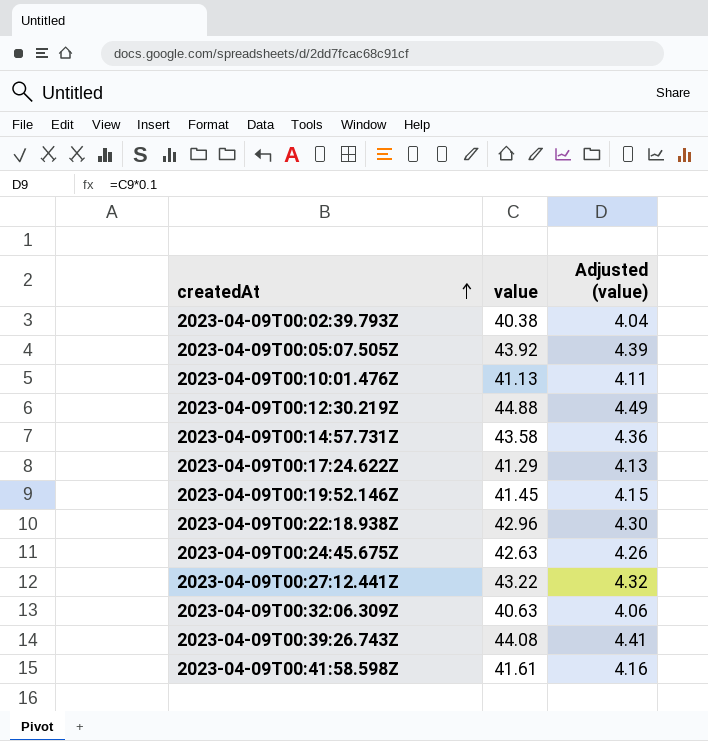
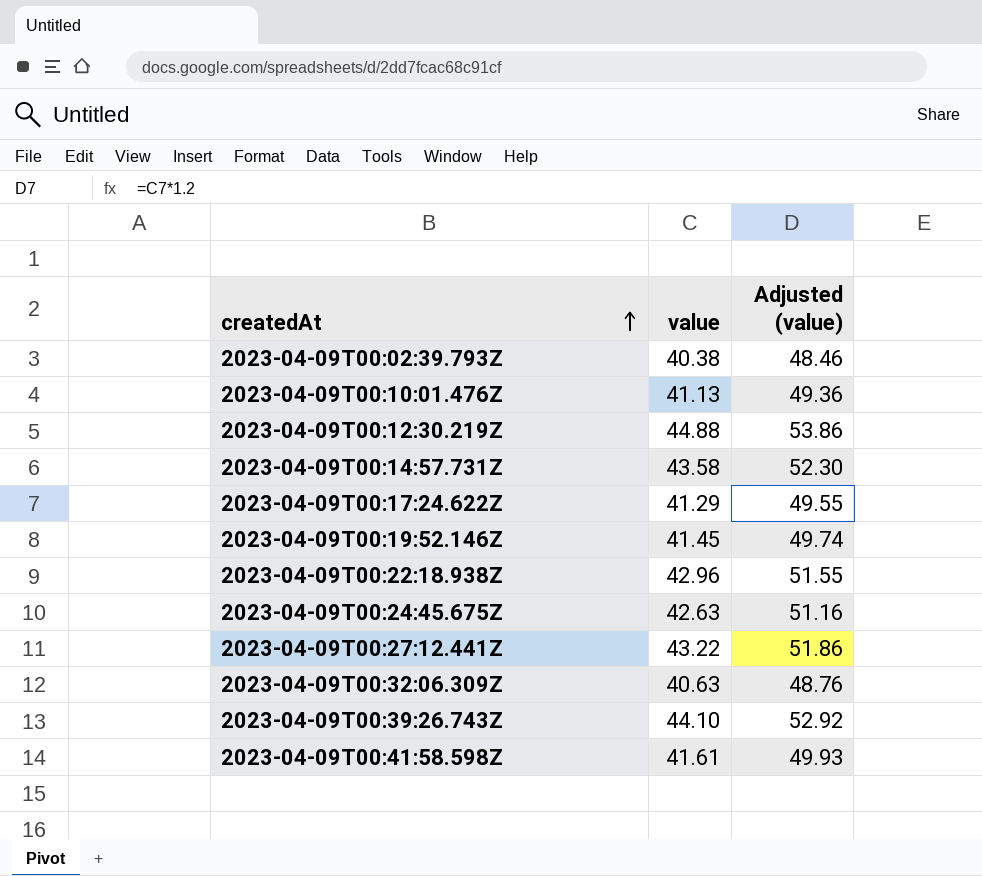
column Adjusted (value) | formula: [value] * 0.1 -> [value] * 1.2
row 2023-04-09T00:05:07.505Z: 43.92 | 4.39 -> none
2023-04-09T00:39:26.743Z | value: 44.08 -> 44.10

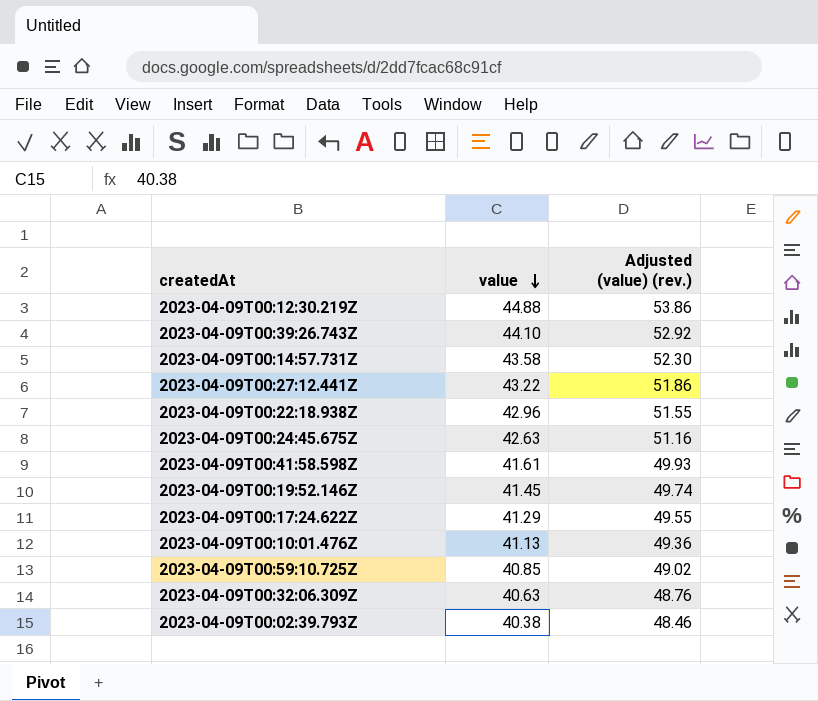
row order: createdAt ascending -> value descending
column name: Adjusted (value) -> Adjusted (value) (rev.)
row 2023-04-09T00:59:10.725Z: none -> 40.85 | 49.02

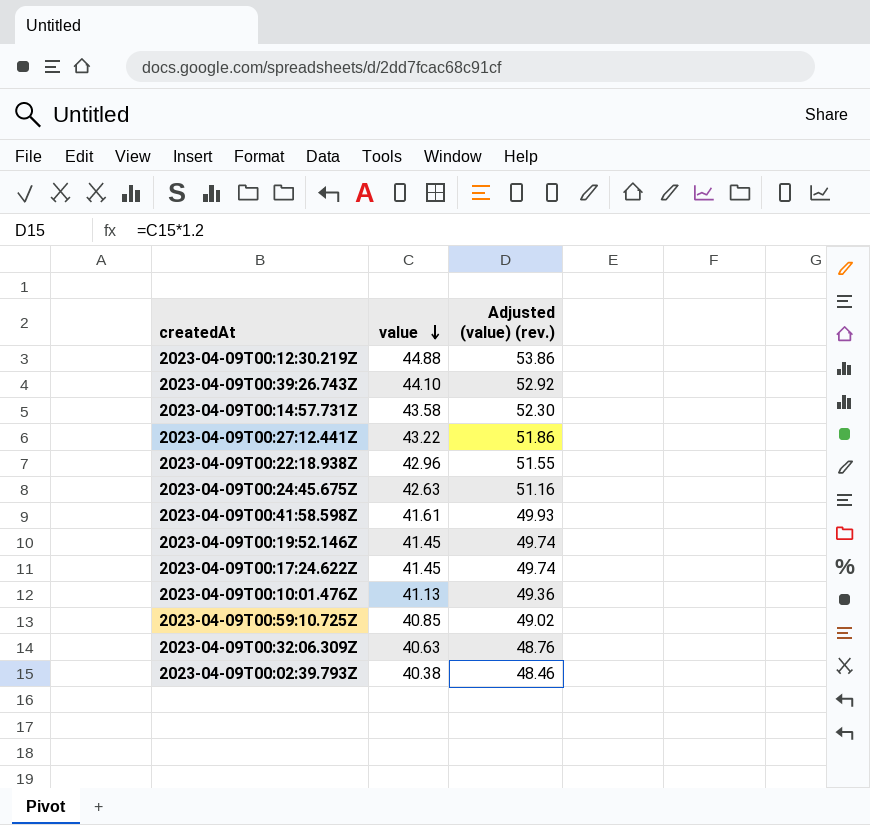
2023-04-09T00:17:24.622Z | value: 41.29 -> 41.45
2023-04-09T00:17:24.622Z | Adjusted (value) (rev.): 49.55 -> 49.74

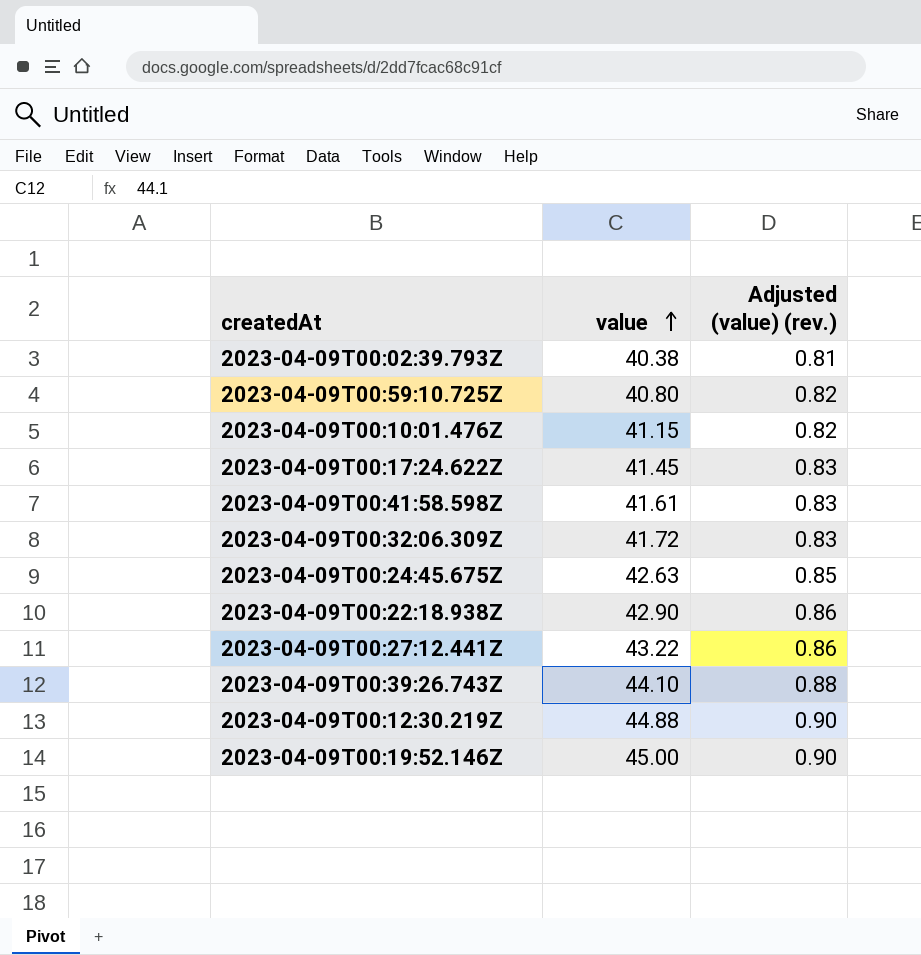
row order: value descending -> value ascending
column Adjusted (value) (rev.) | formula: [value] * 1.2 -> [value] * 0.02
row 2023-04-09T00:14:57.731Z: 43.58 | 52.30 -> none
2023-04-09T00:59:10.725Z | value: 40.85 -> 40.80
2023-04-09T00:10:01.476Z | value: 41.13 -> 41.15
2023-04-09T00:32:06.309Z | value: 40.63 -> 41.72
2023-04-09T00:22:18.938Z | value: 42.96 -> 42.90
2023-04-09T00:19:52.146Z | value: 41.45 -> 45.00

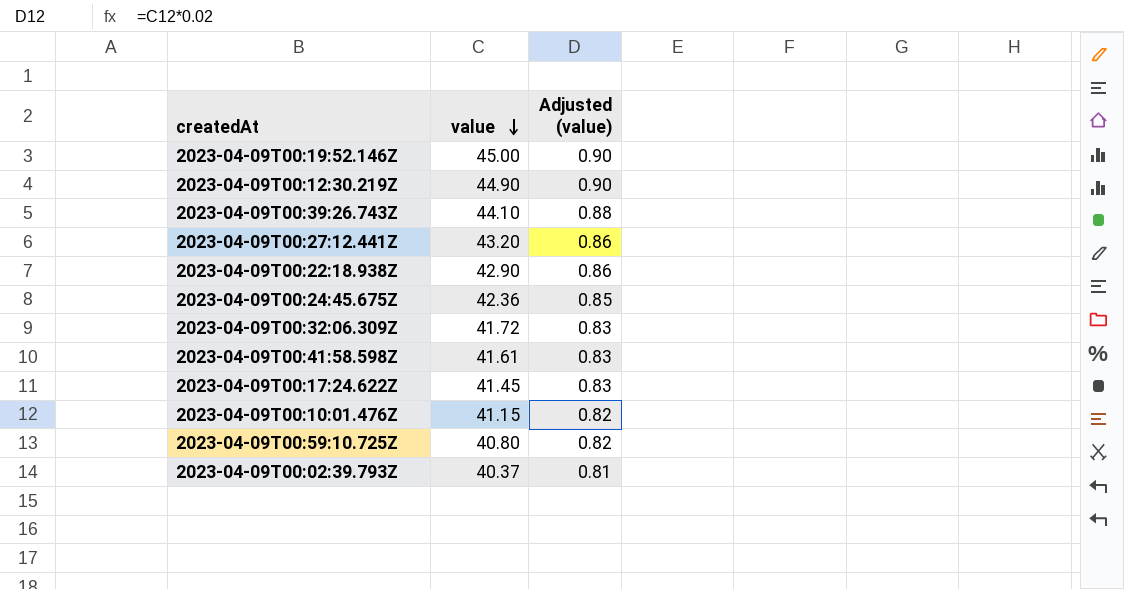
row order: value ascending -> value descending
column name: Adjusted (value) (rev.) -> Adjusted (value)
2023-04-09T00:12:30.219Z | value: 44.88 -> 44.90
2023-04-09T00:27:12.441Z | value: 43.22 -> 43.20
2023-04-09T00:24:45.675Z | value: 42.63 -> 42.36
2023-04-09T00:02:39.793Z | value: 40.38 -> 40.37

